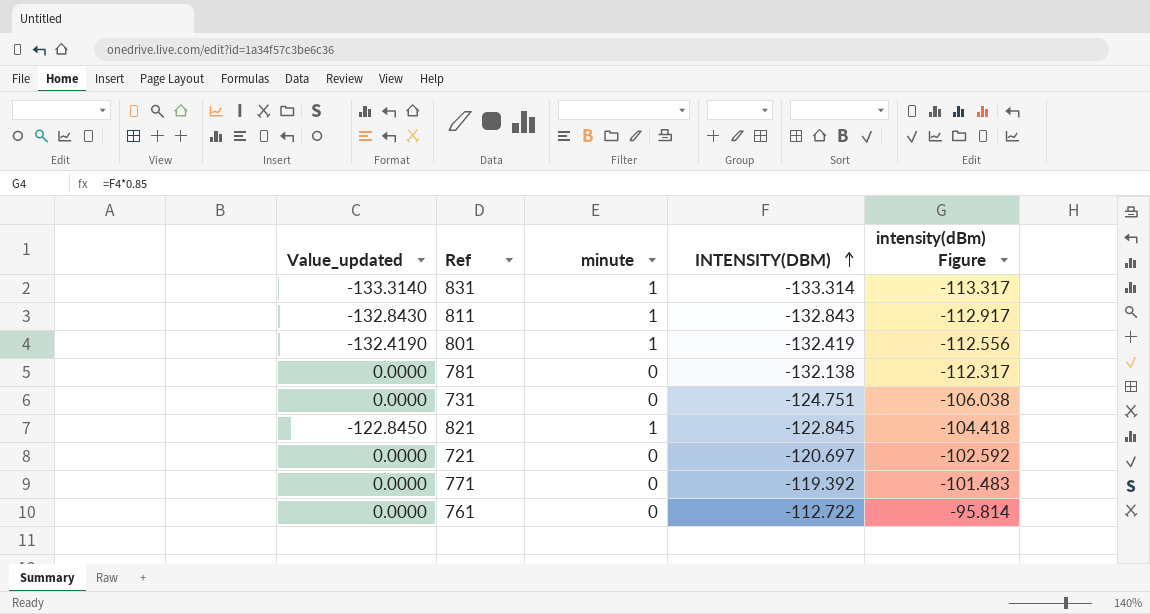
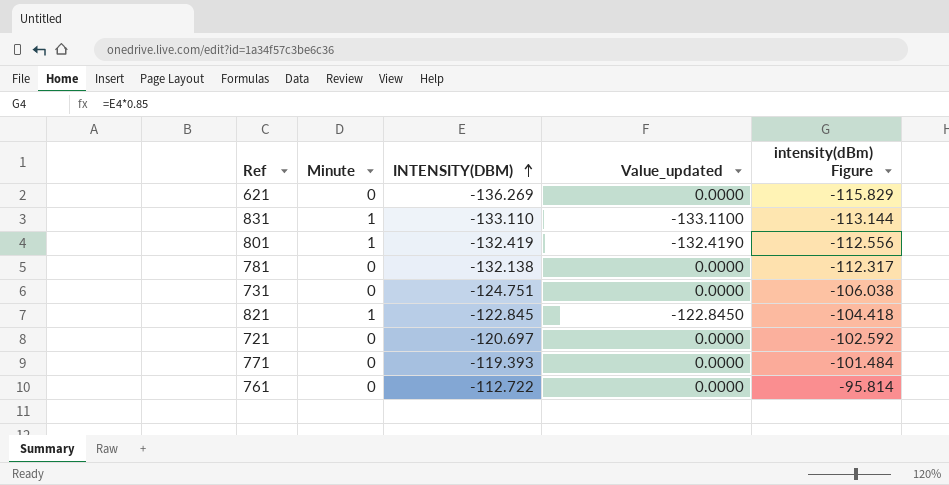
column name: minute -> Minute
column Value_updated | position: 1 -> 4
row 811: -132.8430 | 1 | -132.843 | -112.917 -> none
row 621: none -> 0 | -136.269 | 0.0000 | -115.829
831 | INTENSITY(DBM): -133.314 -> -133.110
831 | Value_updated: -133.3140 -> -133.1100
831 | intensity(dBm) Figure: -113.317 -> -113.144
771 | INTENSITY(DBM): -119.392 -> -119.393
771 | intensity(dBm) Figure: -101.483 -> -101.484

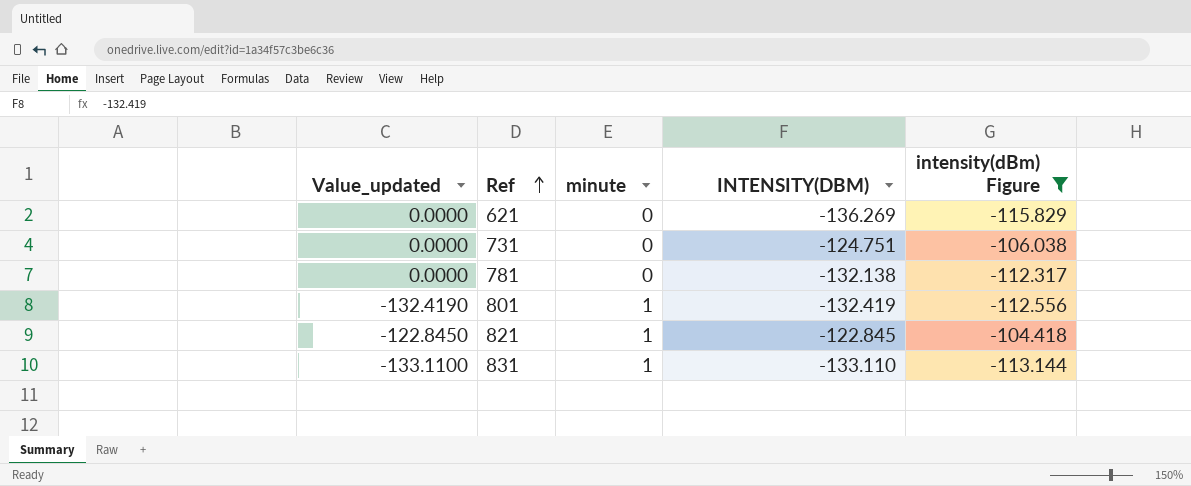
filter: none -> intensity(dBm) Figure <= -104.418
row order: INTENSITY(DBM) ascending -> Ref ascending
column Value_updated | position: 4 -> 1
column name: Minute -> minute

